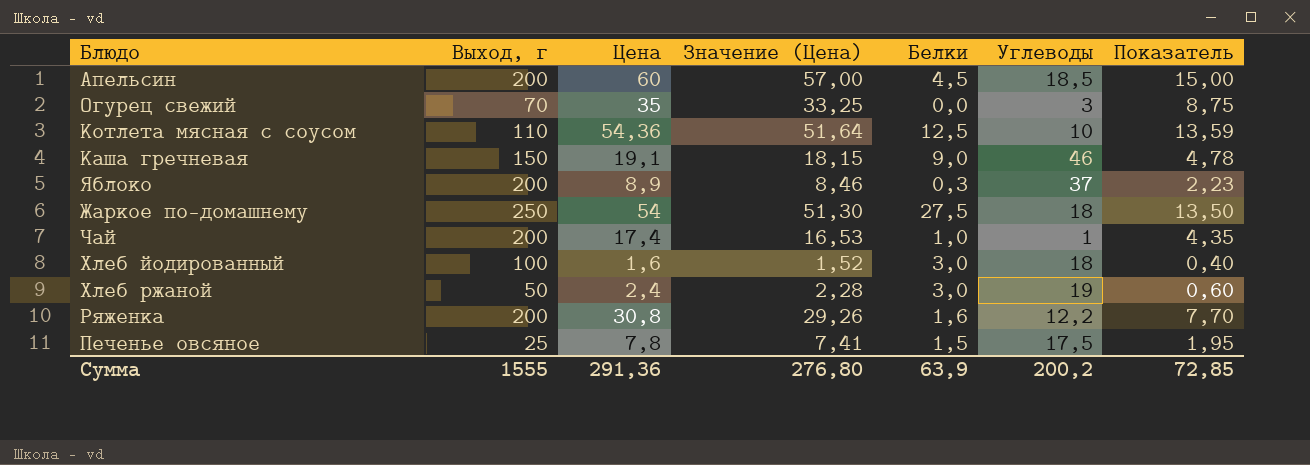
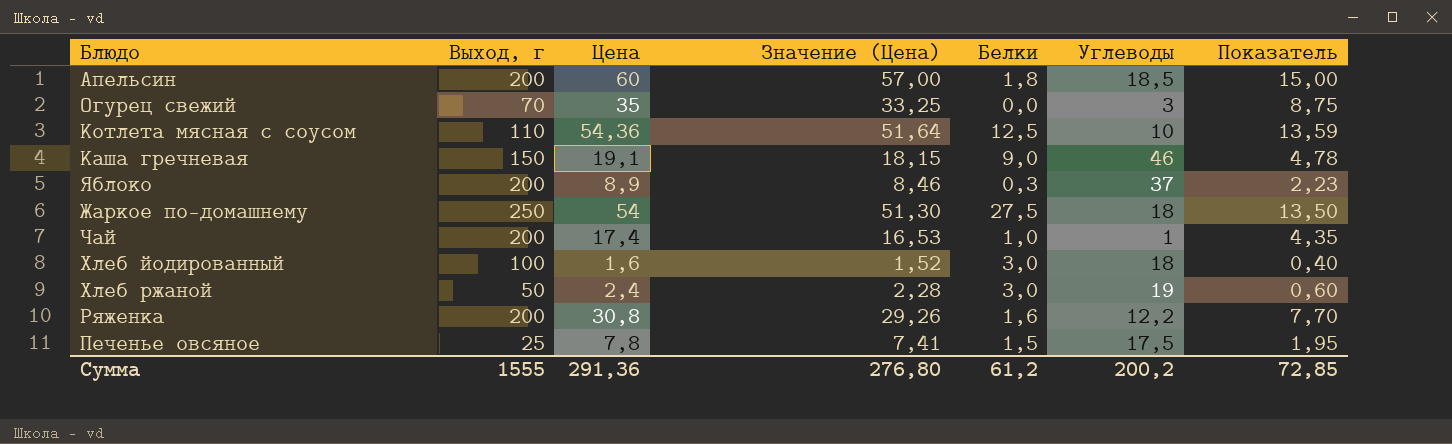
Апельсин | Белки: 4,5 -> 1,8
Сумма | Белки: 63,9 -> 61,2

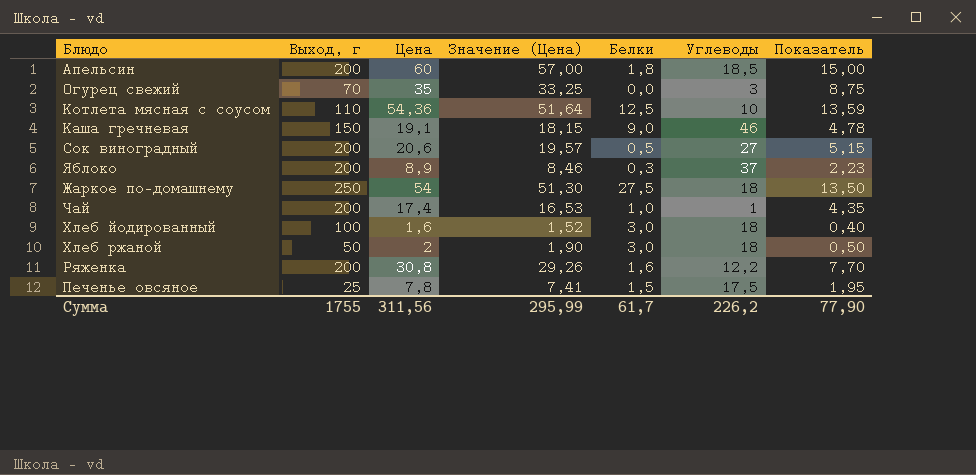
row Сок виноградный: none -> 200 | 20,6 | 19,57 | 0,5 | 27 | 5,15
Хлеб ржаной | Цена: 2,4 -> 2
Хлеб ржаной | Значение (Цена): 2,28 -> 1,90
Хлеб ржаной | Углеводы: 19 -> 18
Хлеб ржаной | Показатель: 0,60 -> 0,50
Сумма | Выход, г: 1555 -> 1755
Сумма | Цена: 291,36 -> 311,56
Сумма | Значение (Цена): 276,80 -> 295,99
Сумма | Белки: 61,2 -> 61,7
Сумма | Углеводы: 200,2 -> 226,2
Сумма | Показатель: 72,85 -> 77,90

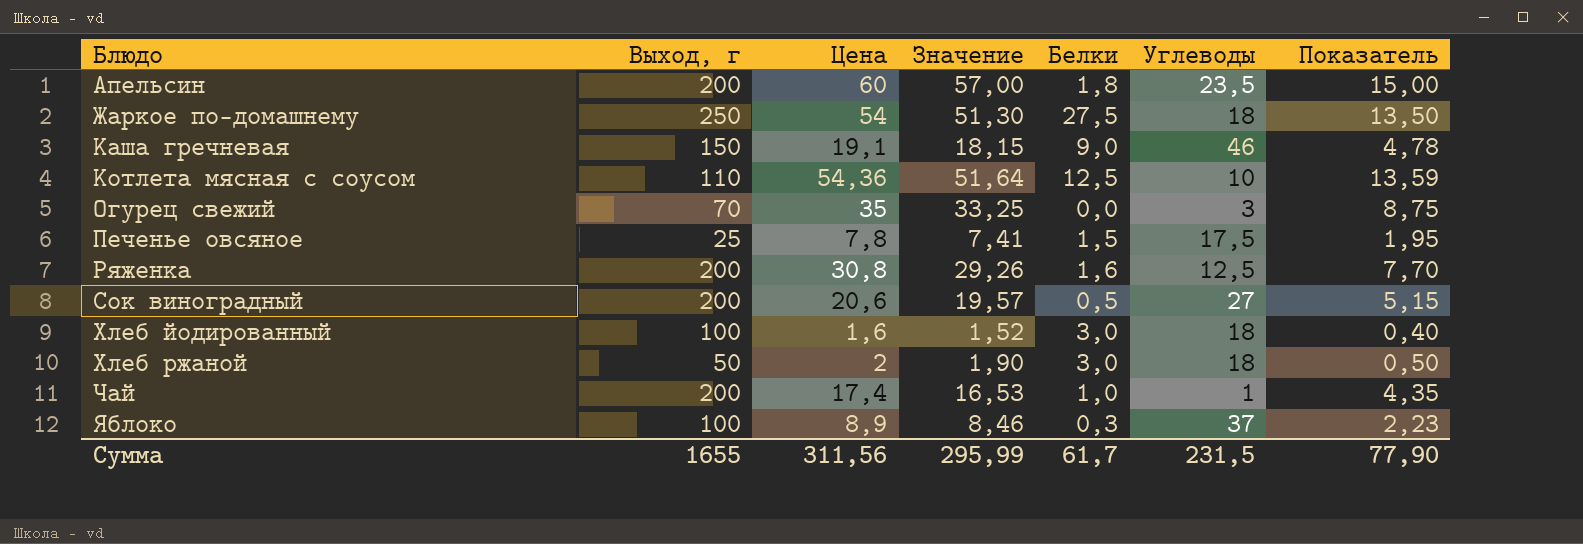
row order: none -> Блюдо ascending
column name: Значение (Цена) -> Значение
Апельсин | Углеводы: 18,5 -> 23,5
Ряженка | Углеводы: 12,2 -> 12,5
Яблоко | Выход, г: 200 -> 100
Сумма | Выход, г: 1755 -> 1655
Сумма | Углеводы: 226,2 -> 231,5

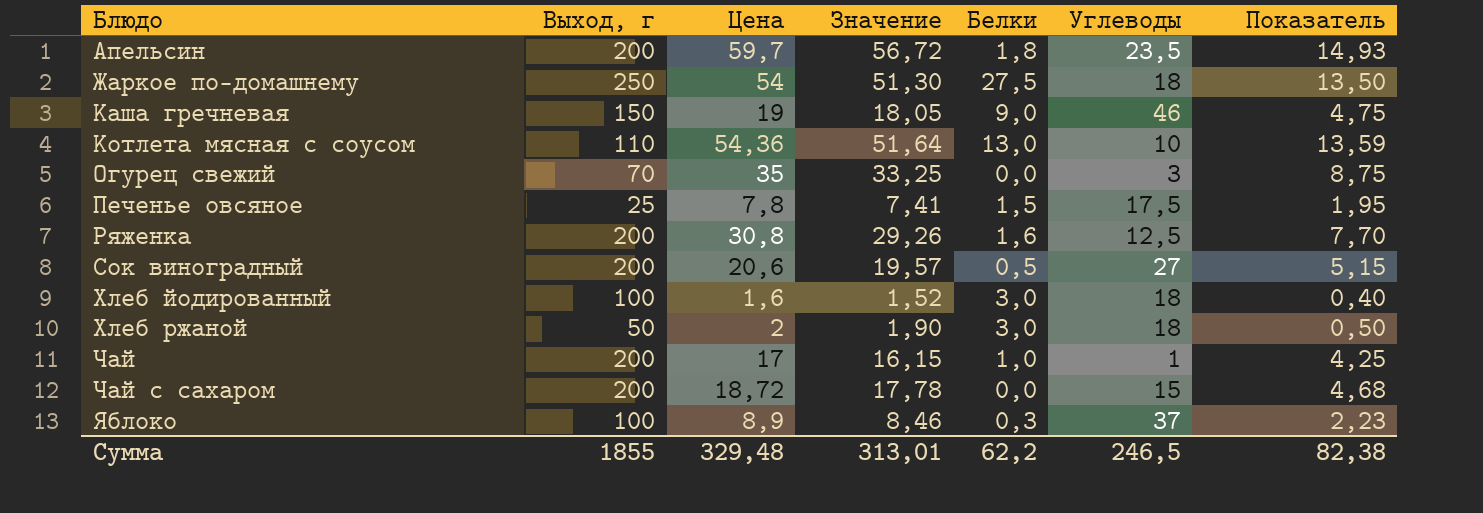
Апельсин | Цена: 60 -> 59,7
Апельсин | Значение: 57,00 -> 56,72
Апельсин | Показатель: 15,00 -> 14,93
Каша гречневая | Цена: 19,1 -> 19
Каша гречневая | Значение: 18,15 -> 18,05
Каша гречневая | Показатель: 4,78 -> 4,75
Котлета мясная с соусом | Белки: 12,5 -> 13,0
Чай | Цена: 17,4 -> 17
Чай | Значение: 16,53 -> 16,15
Чай | Показатель: 4,35 -> 4,25
row Чай с сахаром: none -> 200 | 18,72 | 17,78 | 0,0 | 15 | 4,68
Сумма | Выход, г: 1655 -> 1855
Сумма | Цена: 311,56 -> 329,48
Сумма | Значение: 295,99 -> 313,01
Сумма | Белки: 61,7 -> 62,2
Сумма | Углеводы: 231,5 -> 246,5
Сумма | Показатель: 77,90 -> 82,38

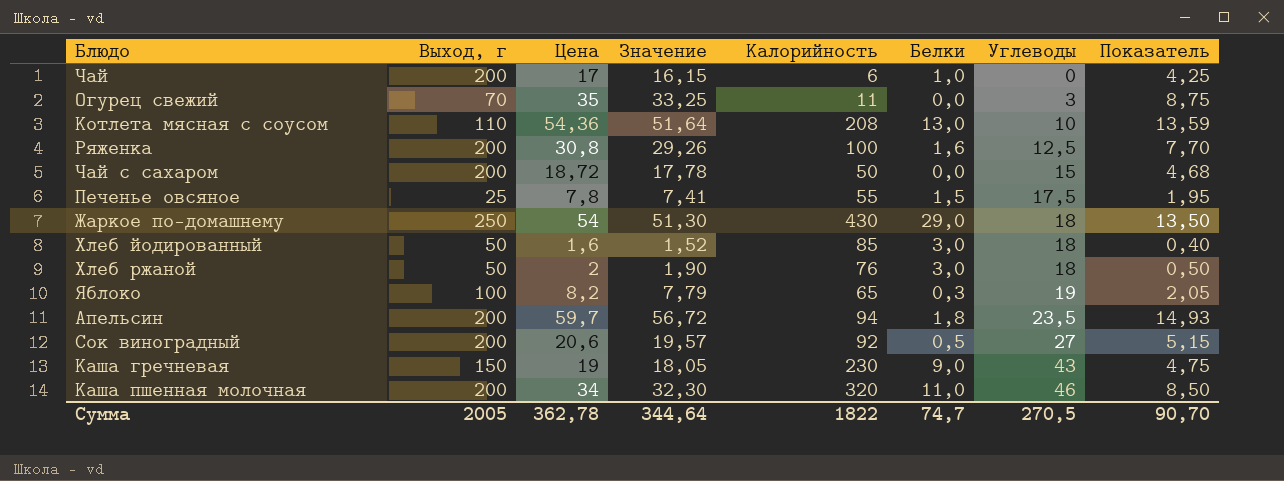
row order: Блюдо ascending -> Углеводы ascending
column Калорийность | position: none -> 5
Чай | Углеводы: 1 -> 0
Жаркое по-домашнему | Белки: 27,5 -> 29,0
Хлеб йодированный | Выход, г: 100 -> 50
Яблоко | Цена: 8,9 -> 8,2
Яблоко | Значение: 8,46 -> 7,79
Яблоко | Углеводы: 37 -> 19
Яблоко | Показатель: 2,23 -> 2,05
Каша гречневая | Углеводы: 46 -> 43
row Каша пшенная молочная: none -> 200 | 34 | 32,30 | 320 | 11,0 | 46 | 8,50
Сумма | Выход, г: 1855 -> 2005
Сумма | Цена: 329,48 -> 362,78
Сумма | Значение: 313,01 -> 344,64
Сумма | Белки: 62,2 -> 74,7
Сумма | Углеводы: 246,5 -> 270,5
Сумма | Показатель: 82,38 -> 90,70

